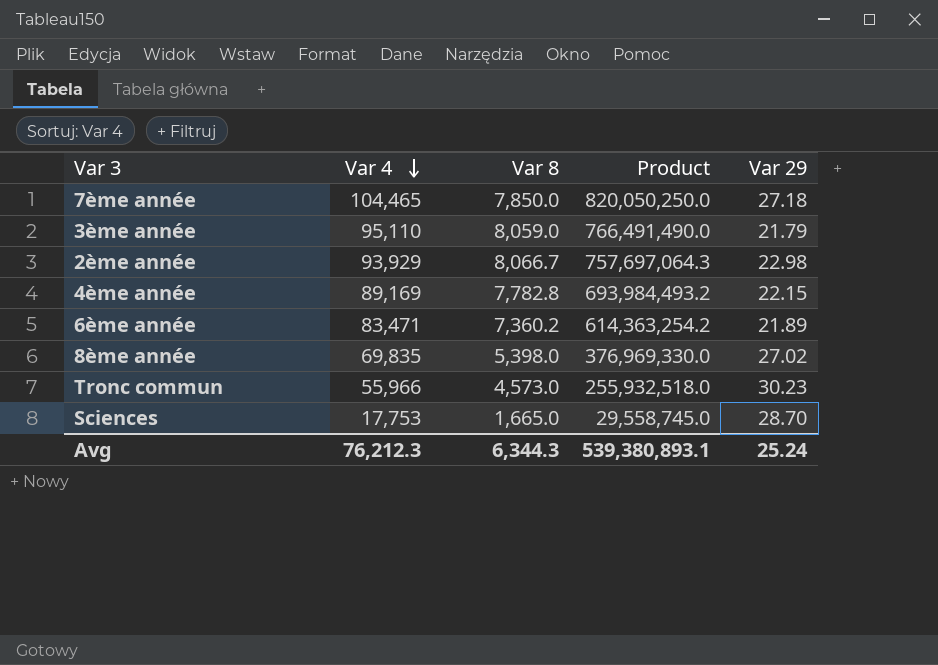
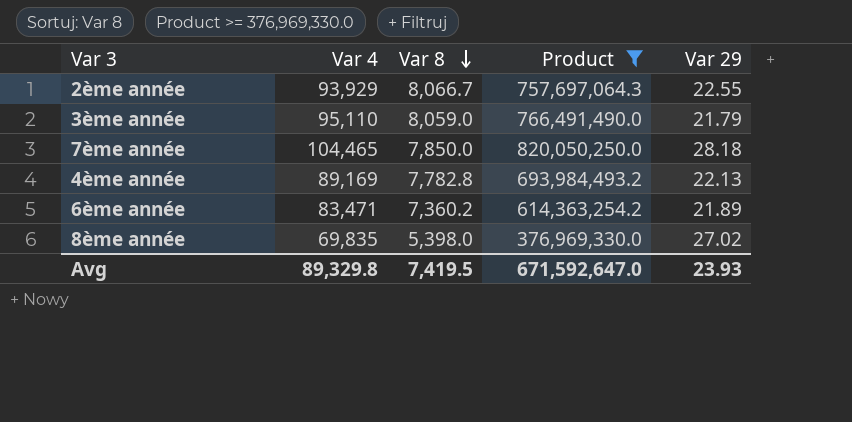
filter: none -> Product >= 376,969,330.0
row order: Var 4 descending -> Var 8 descending
2ème année | Var 29: 22.98 -> 22.55
7ème année | Var 29: 27.18 -> 28.18
4ème année | Var 29: 22.15 -> 22.13
Avg | Var 4: 76,212.3 -> 89,329.8
Avg | Var 8: 6,344.3 -> 7,419.5
Avg | Product: 539,380,893.1 -> 671,592,647.0
Avg | Var 29: 25.24 -> 23.93

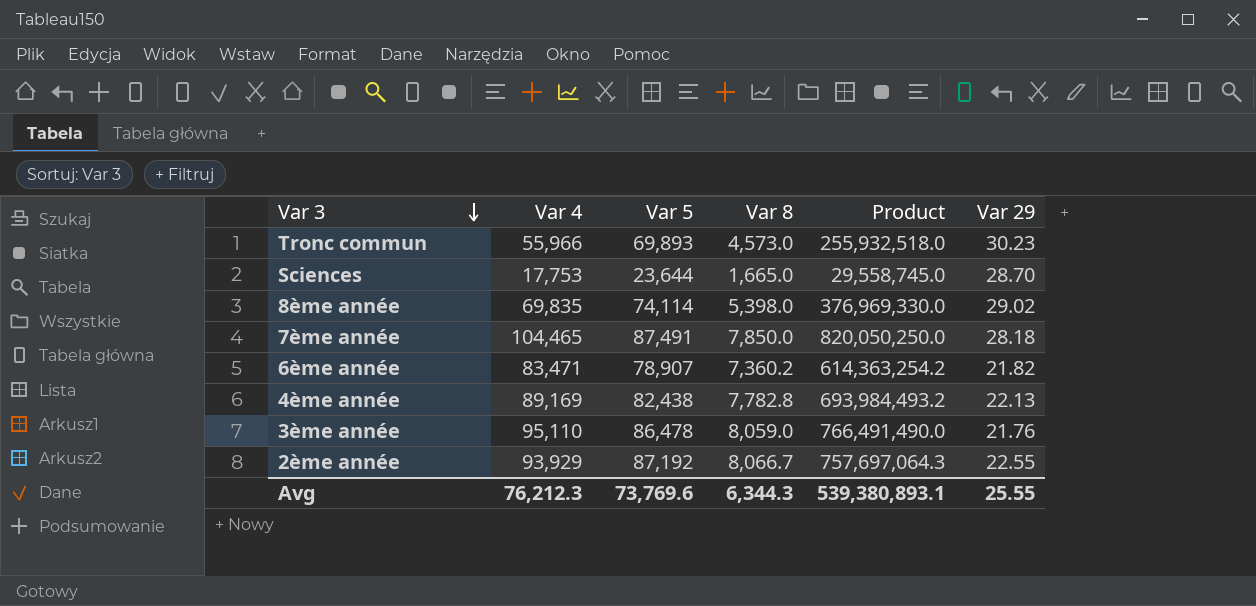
filter: Product >= 376,969,330.0 -> none
row order: Var 8 descending -> Var 3 descending
column Var 5 | position: none -> 3
8ème année | Var 29: 27.02 -> 29.02
6ème année | Var 29: 21.89 -> 21.82
3ème année | Var 29: 21.79 -> 21.76
Avg | Var 4: 89,329.8 -> 76,212.3
Avg | Var 8: 7,419.5 -> 6,344.3
Avg | Product: 671,592,647.0 -> 539,380,893.1
Avg | Var 29: 23.93 -> 25.55

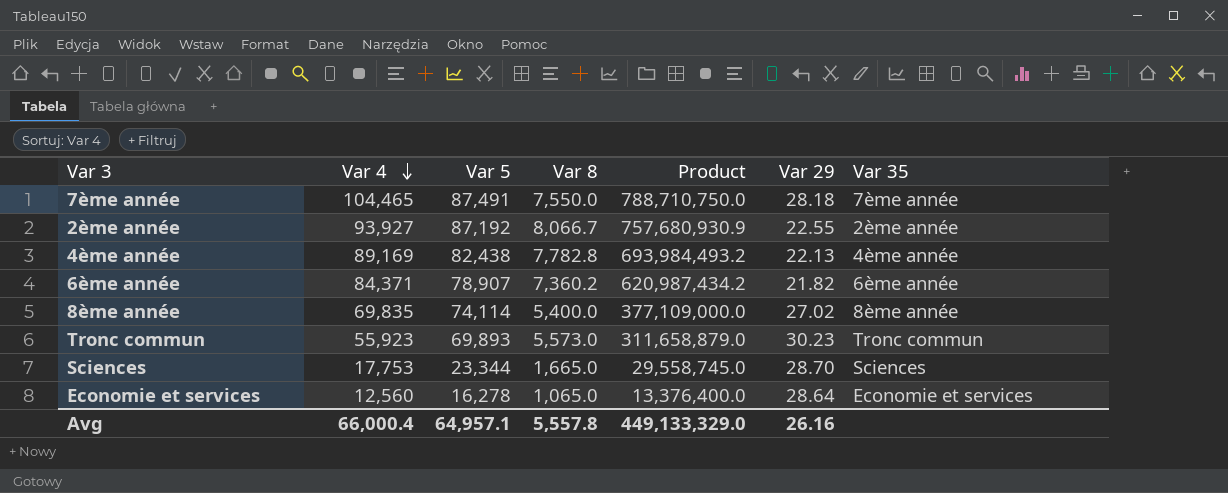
row order: Var 3 descending -> Var 4 descending
column Var 35 | position: none -> 7
row 3ème année: 95,110 | 86,478 | 8,059.0 | 766,491,490.0 | 21.76 -> none
7ème année | Var 8: 7,850.0 -> 7,550.0
7ème année | Product: 820,050,250.0 -> 788,710,750.0
2ème année | Var 4: 93,929 -> 93,927
2ème année | Product: 757,697,064.3 -> 757,680,930.9
6ème année | Var 4: 83,471 -> 84,371
6ème année | Product: 614,363,254.2 -> 620,987,434.2
8ème année | Var 8: 5,398.0 -> 5,400.0
8ème année | Product: 376,969,330.0 -> 377,109,000.0
8ème année | Var 29: 29.02 -> 27.02
Tronc commun | Var 4: 55,966 -> 55,923
Tronc commun | Var 8: 4,573.0 -> 5,573.0
Tronc commun | Product: 255,932,518.0 -> 311,658,879.0
Sciences | Var 5: 23,644 -> 23,344
row Economie et services: none -> 12,560 | 16,278 | 1,065.0 | 13,376,400.0 | 28.64 | Economie et services
Avg | Var 4: 76,212.3 -> 66,000.4
Avg | Var 5: 73,769.6 -> 64,957.1
Avg | Var 8: 6,344.3 -> 5,557.8
Avg | Product: 539,380,893.1 -> 449,133,329.0
Avg | Var 29: 25.55 -> 26.16

